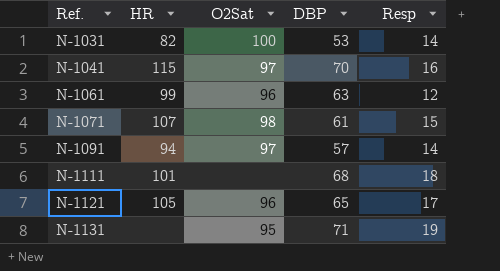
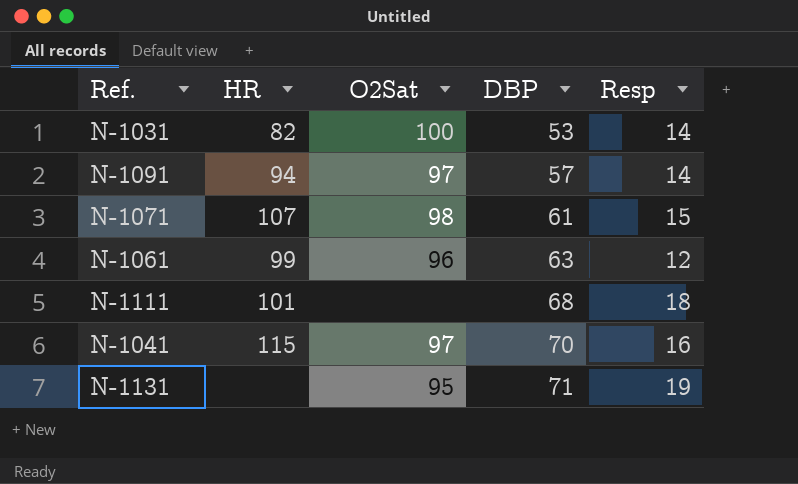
row order: Ref. ascending -> DBP ascending
row N-1121: 105 | 96 | 65 | 17 -> none

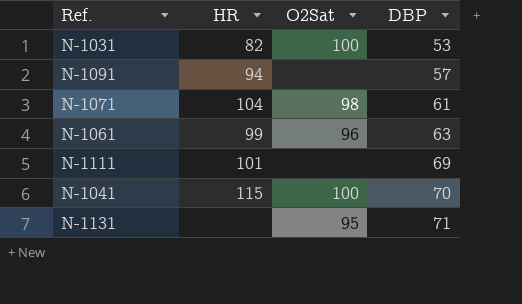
column Resp | position: 5 -> none
N-1091 | O2Sat: 97 -> none
N-1071 | HR: 107 -> 104
N-1111 | DBP: 68 -> 69
N-1041 | O2Sat: 97 -> 100

